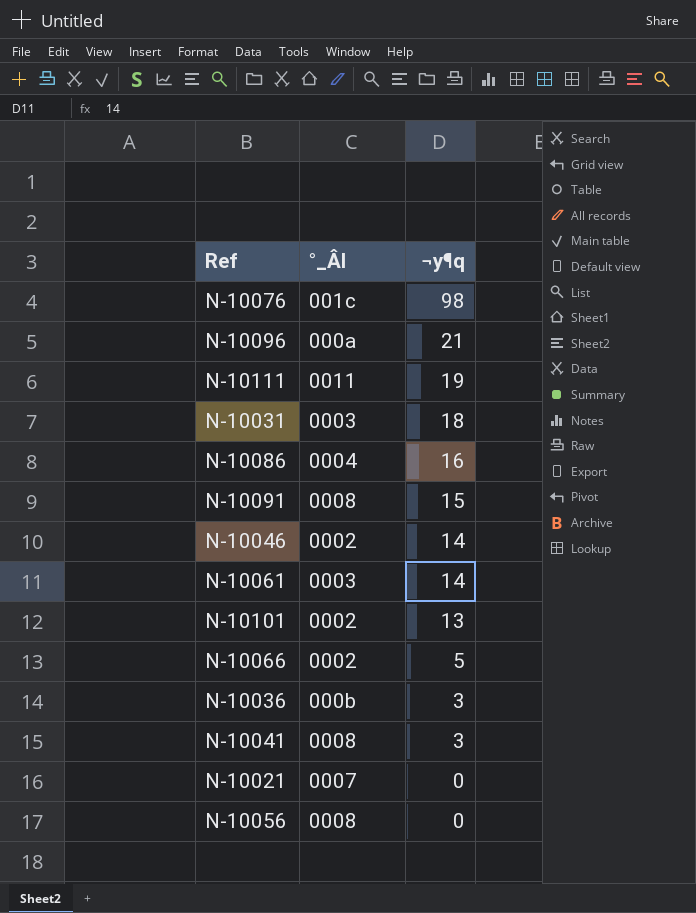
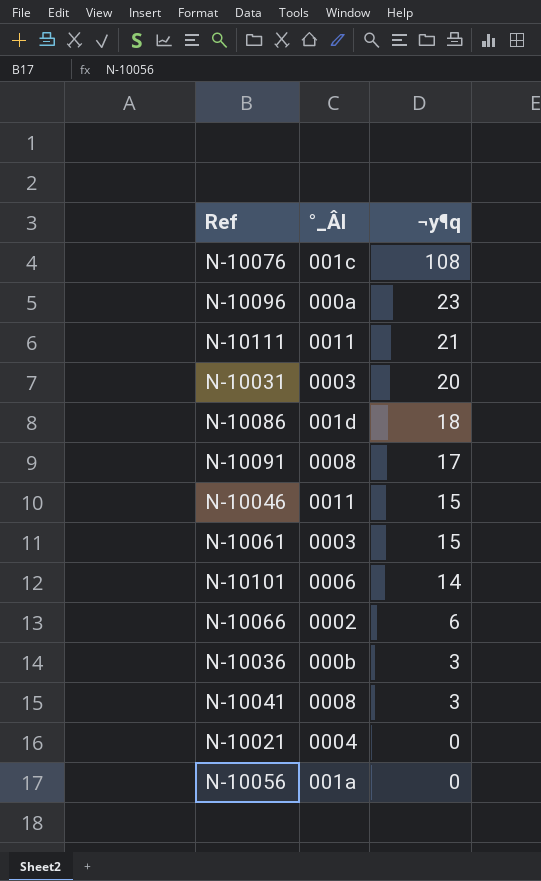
N-10076 | ¬y¶q: 98 -> 108
N-10096 | ¬y¶q: 21 -> 23
N-10111 | ¬y¶q: 19 -> 21
N-10031 | ¬y¶q: 18 -> 20
N-10086 | °_ÂI: 0004 -> 001d
N-10086 | ¬y¶q: 16 -> 18
N-10091 | ¬y¶q: 15 -> 17
N-10046 | °_ÂI: 0002 -> 0011
N-10046 | ¬y¶q: 14 -> 15
N-10061 | ¬y¶q: 14 -> 15
N-10101 | °_ÂI: 0002 -> 0006
N-10101 | ¬y¶q: 13 -> 14
N-10066 | ¬y¶q: 5 -> 6
N-10021 | °_ÂI: 0007 -> 0004
N-10056 | °_ÂI: 0008 -> 001a

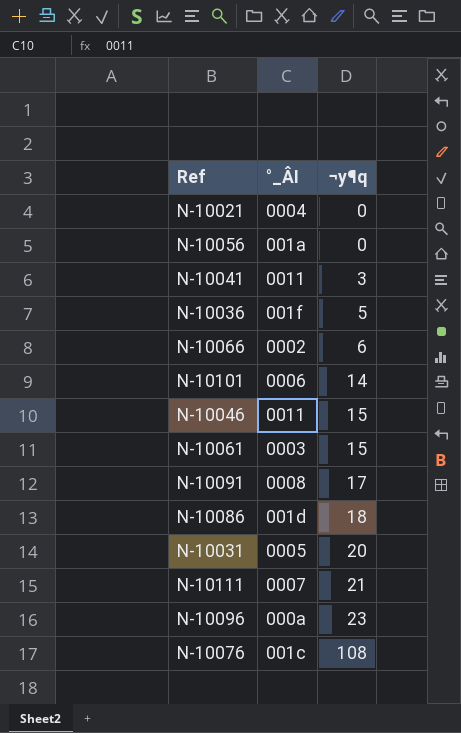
row order: ¬y¶q descending -> ¬y¶q ascending
N-10041 | °_ÂI: 0008 -> 0011
N-10036 | °_ÂI: 000b -> 001f
N-10036 | ¬y¶q: 3 -> 5
N-10031 | °_ÂI: 0003 -> 0005
N-10111 | °_ÂI: 0011 -> 0007

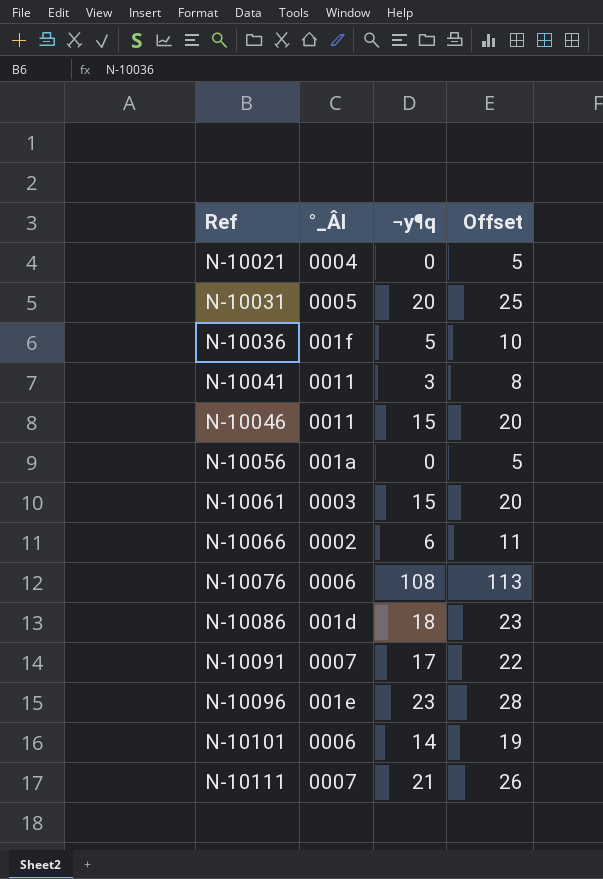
row order: ¬y¶q ascending -> Ref ascending
column Offset | formula: none -> [¬y¶q] + 5
N-10076 | °_ÂI: 001c -> 0006
N-10091 | °_ÂI: 0008 -> 0007
N-10096 | °_ÂI: 000a -> 001e

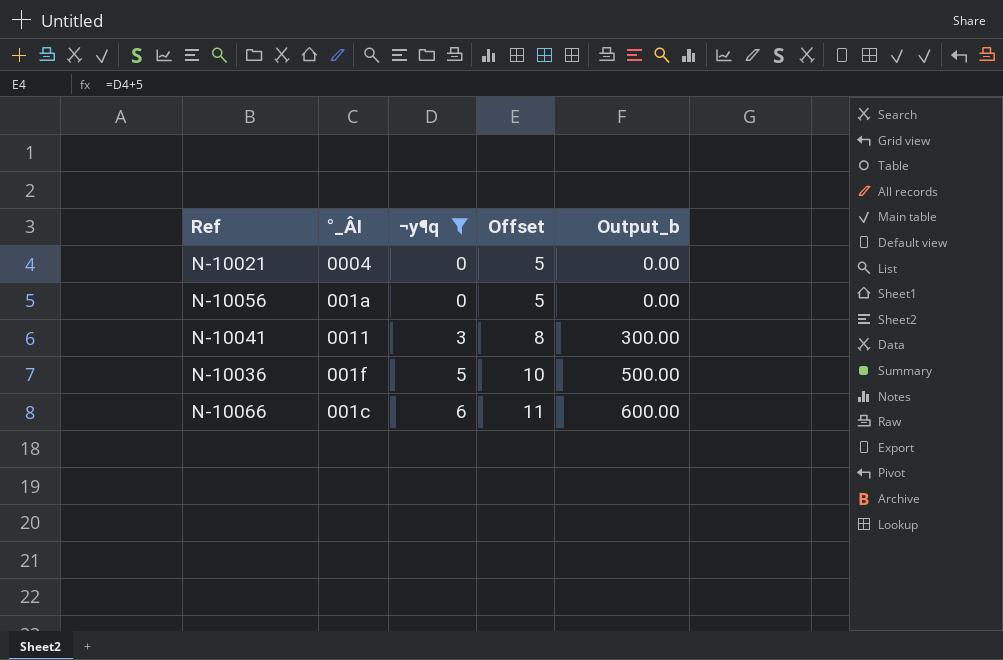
filter: none -> ¬y¶q <= 6
row order: Ref ascending -> ¬y¶q ascending
column Output_b | formula: none -> [¬y¶q] * 100
N-10066 | °_ÂI: 0002 -> 001c

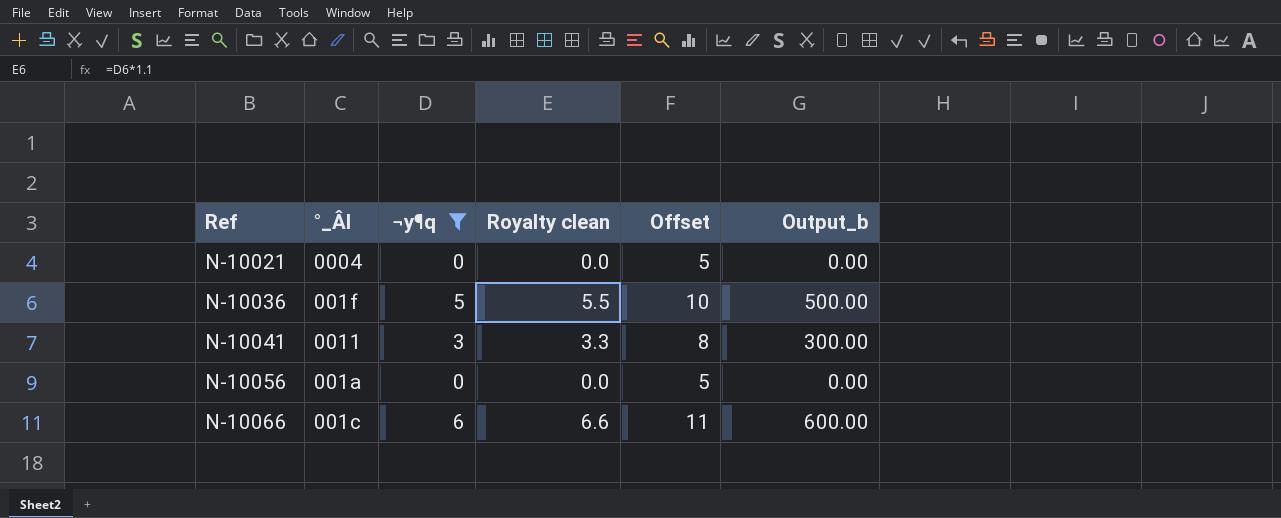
row order: ¬y¶q ascending -> Ref ascending
column Royalty clean | formula: none -> [¬y¶q] * 1.1

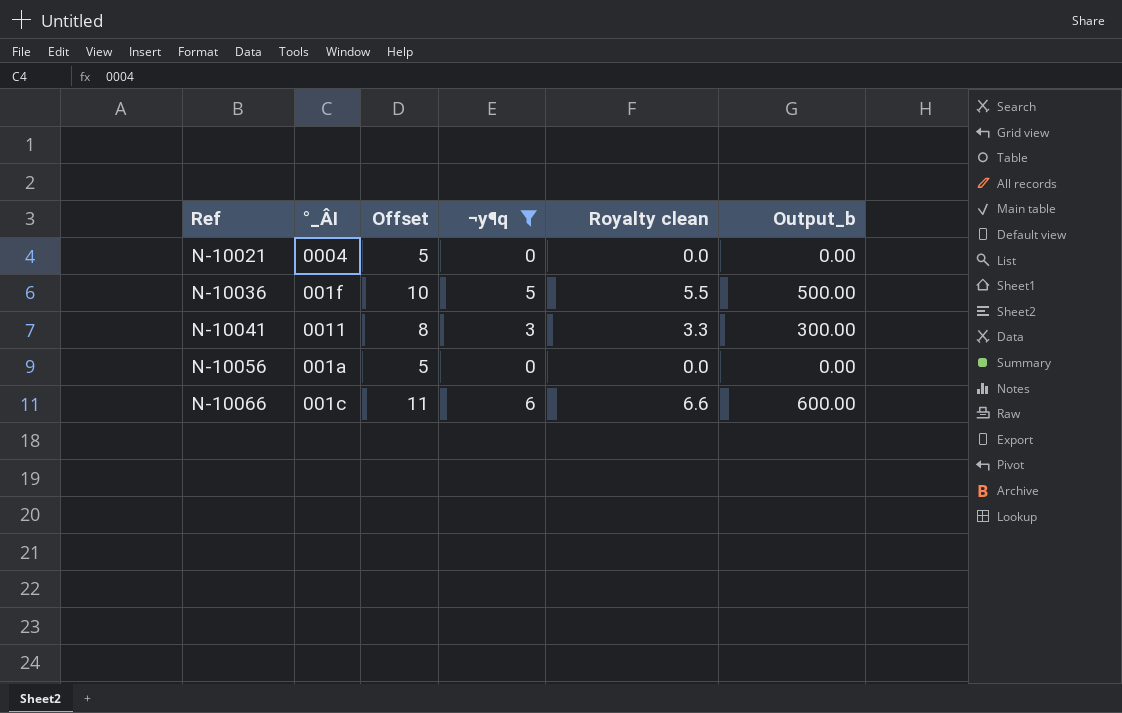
column Offset | position: 5 -> 3

